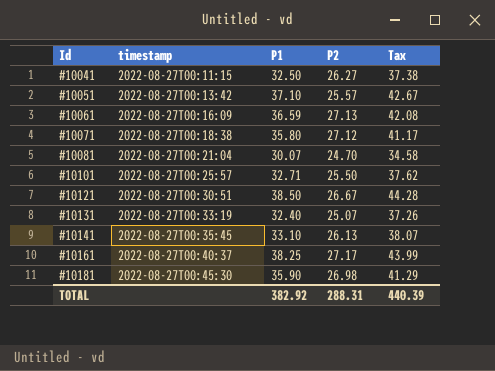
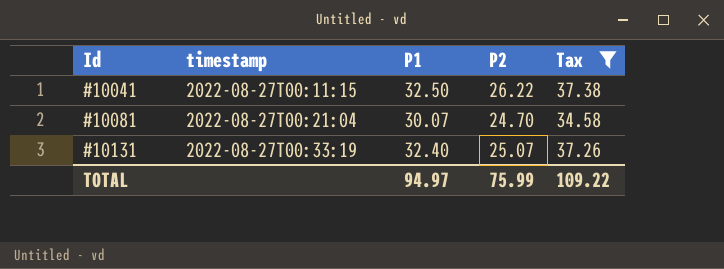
filter: none -> Tax <= 37.38
#10041 | P2: 26.27 -> 26.22
TOTAL | P1: 382.92 -> 94.97
TOTAL | P2: 288.31 -> 75.99
TOTAL | Tax: 440.39 -> 109.22

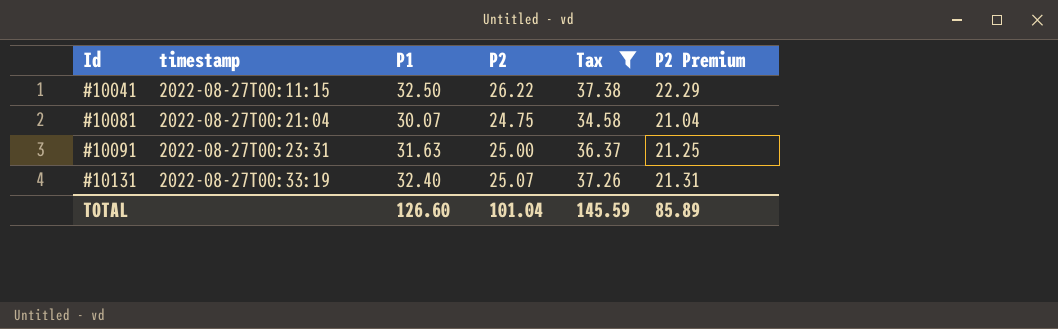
column P2 Premium | formula: none -> [P2] * 0.85
#10081 | P2: 24.70 -> 24.75
row #10091: none -> 2022-08-27T00:23:31 | 31.63 | 25.00 | 36.37 | 21.25
TOTAL | P1: 94.97 -> 126.60
TOTAL | P2: 75.99 -> 101.04
TOTAL | Tax: 109.22 -> 145.59

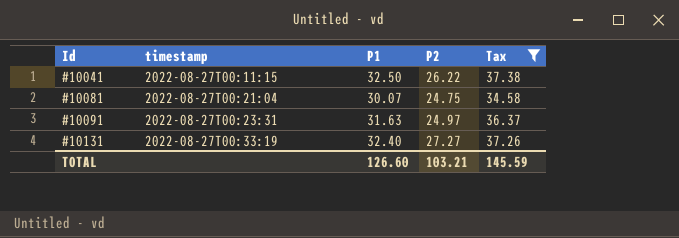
column P2 Premium | formula: [P2] * 0.85 -> none
#10091 | P2: 25.00 -> 24.97
#10131 | P2: 25.07 -> 27.27
TOTAL | P2: 101.04 -> 103.21

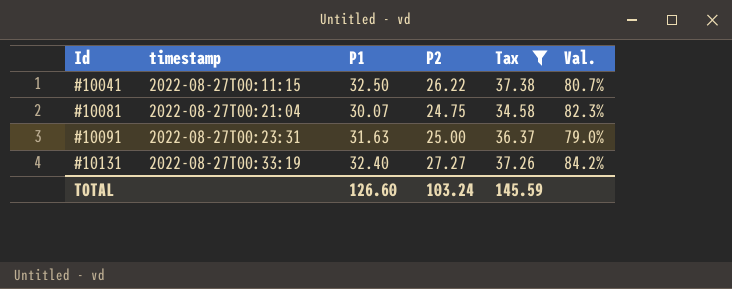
column Val. | formula: none -> [P2] / [P1]
#10091 | P2: 24.97 -> 25.00
TOTAL | P2: 103.21 -> 103.24

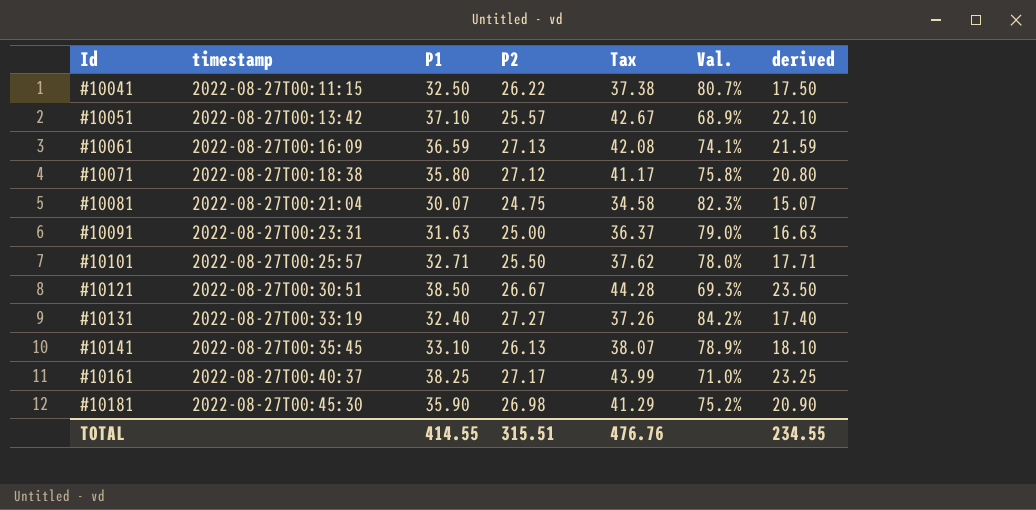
filter: Tax <= 37.38 -> none
column derived | formula: none -> [P1] - 15
TOTAL | P1: 126.60 -> 414.55
TOTAL | P2: 103.24 -> 315.51
TOTAL | Tax: 145.59 -> 476.76

